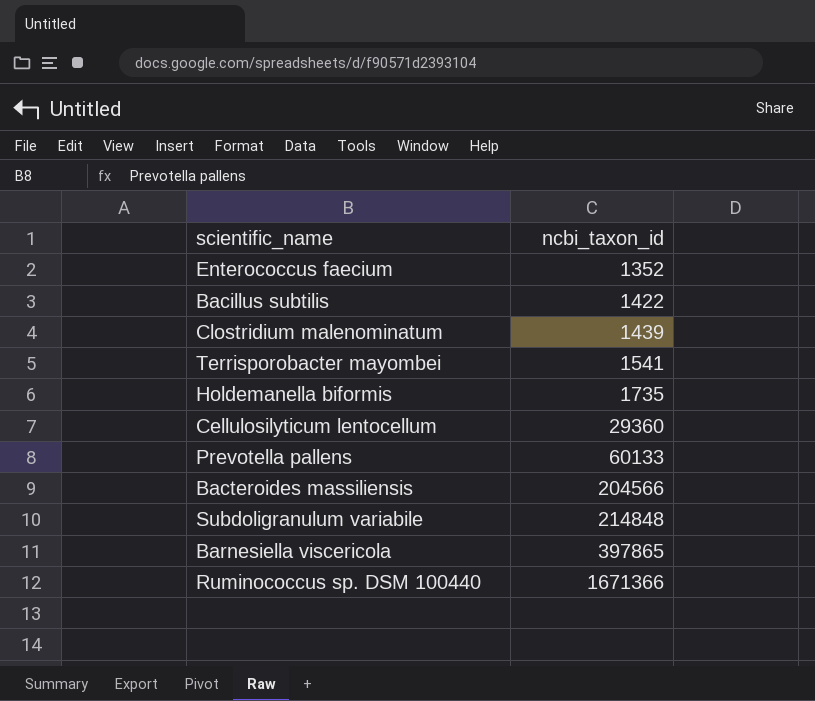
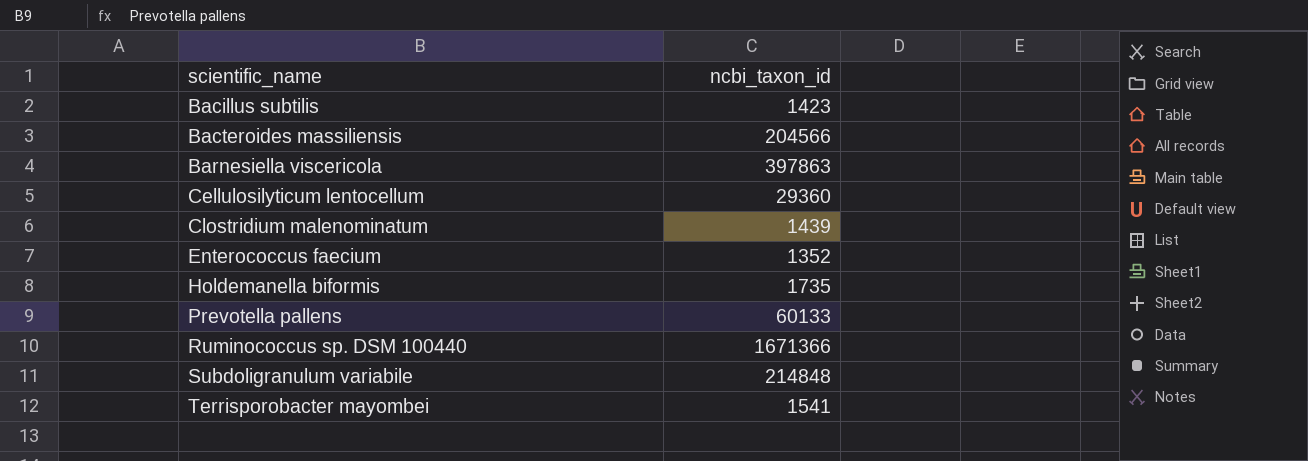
row order: ncbi_taxon_id ascending -> scientific_name ascending
Bacillus subtilis | ncbi_taxon_id: 1422 -> 1423
Barnesiella viscericola | ncbi_taxon_id: 397865 -> 397863

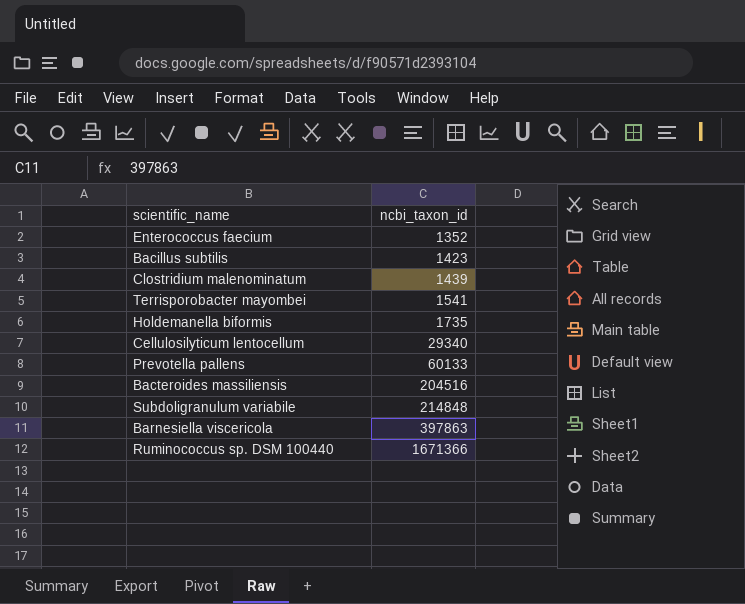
row order: scientific_name ascending -> ncbi_taxon_id ascending
Cellulosilyticum lentocellum | ncbi_taxon_id: 29360 -> 29340
Bacteroides massiliensis | ncbi_taxon_id: 204566 -> 204516

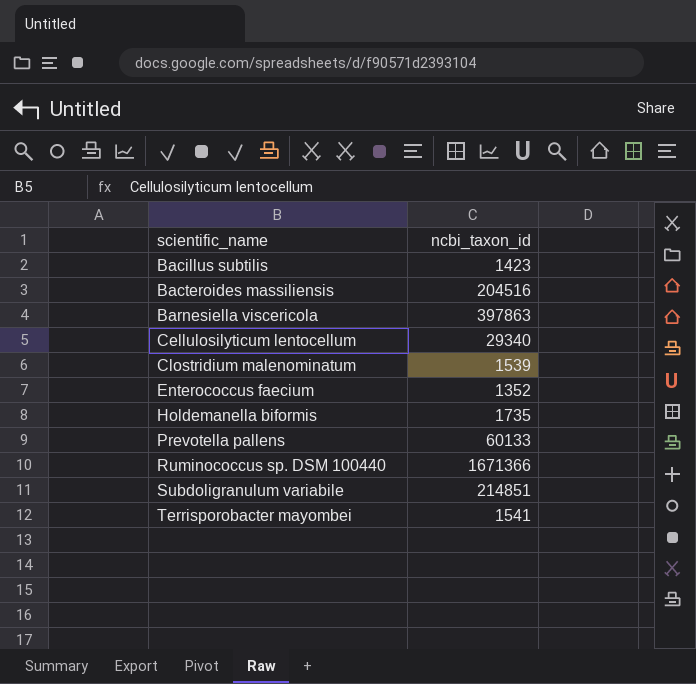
row order: ncbi_taxon_id ascending -> scientific_name ascending
Clostridium malenominatum | ncbi_taxon_id: 1439 -> 1539
Subdoligranulum variabile | ncbi_taxon_id: 214848 -> 214851

